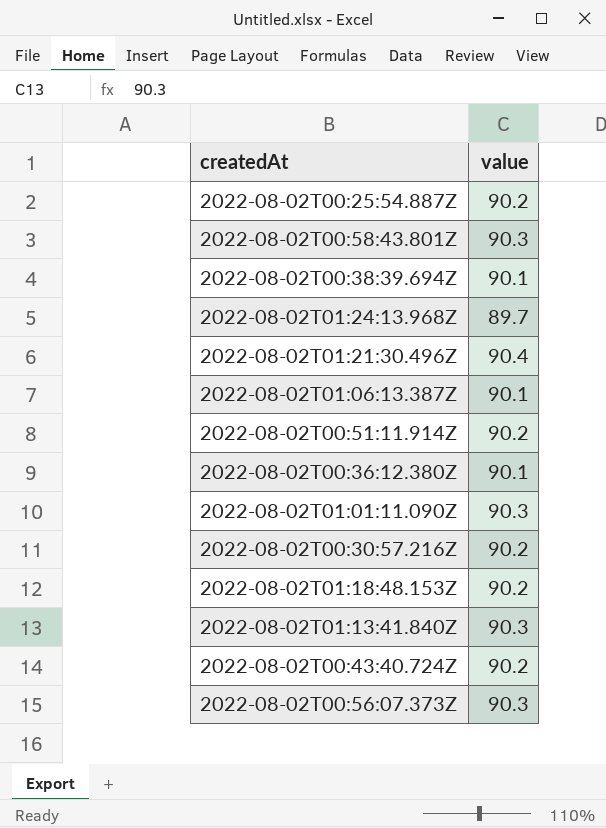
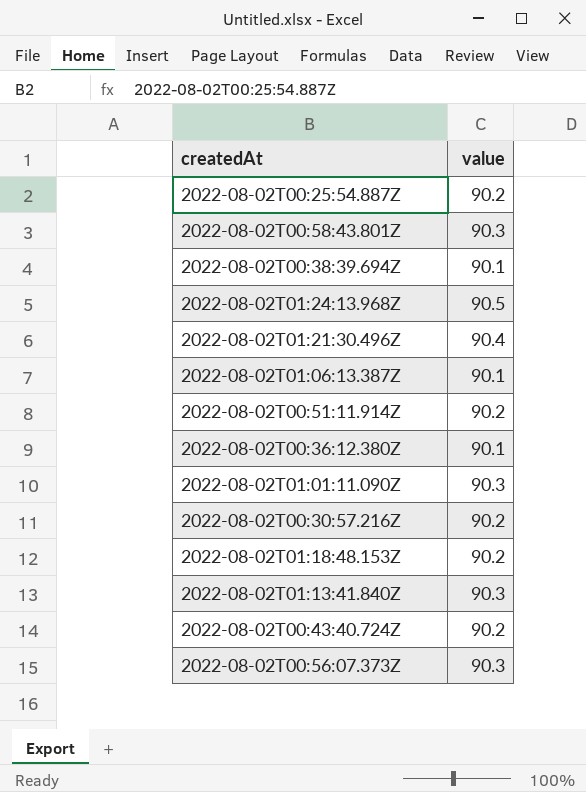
2022-08-02T01:24:13.968Z | value: 89.7 -> 90.5

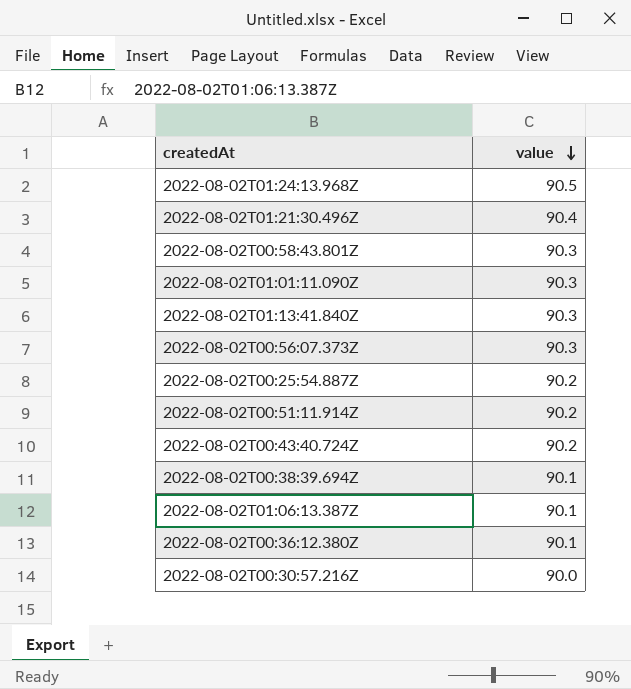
row order: none -> value descending
row 2022-08-02T01:18:48.153Z: 90.2 -> none
2022-08-02T00:30:57.216Z | value: 90.2 -> 90.0

